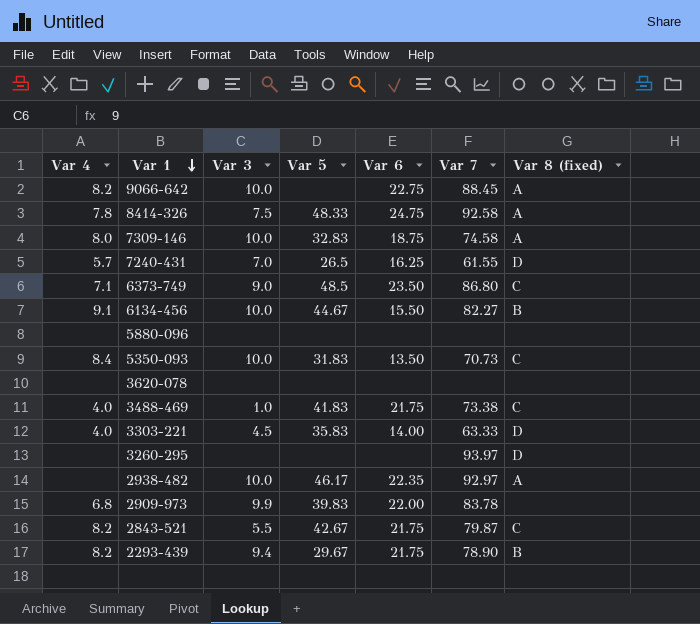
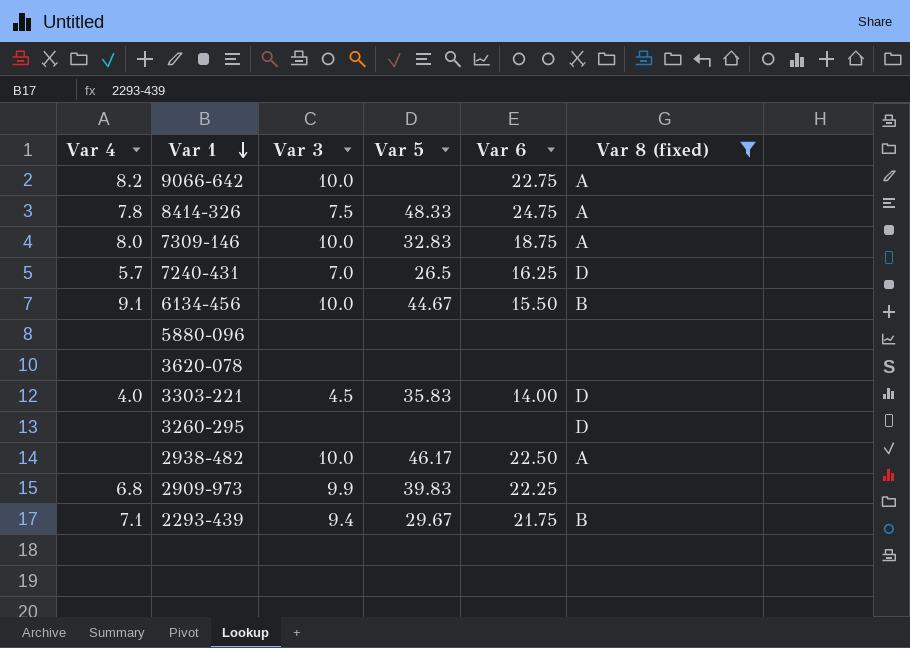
filter: none -> Var 8 (fixed) != C
column Var 7 | position: 6 -> none
2938-482 | Var 6: 22.35 -> 22.50
2909-973 | Var 6: 22.00 -> 22.25
2293-439 | Var 4: 8.2 -> 7.1

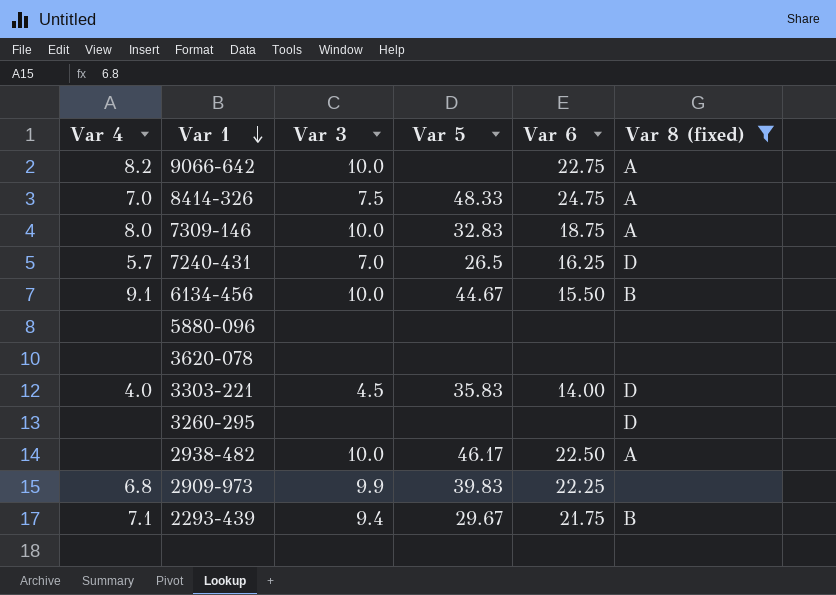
8414-326 | Var 4: 7.8 -> 7.0

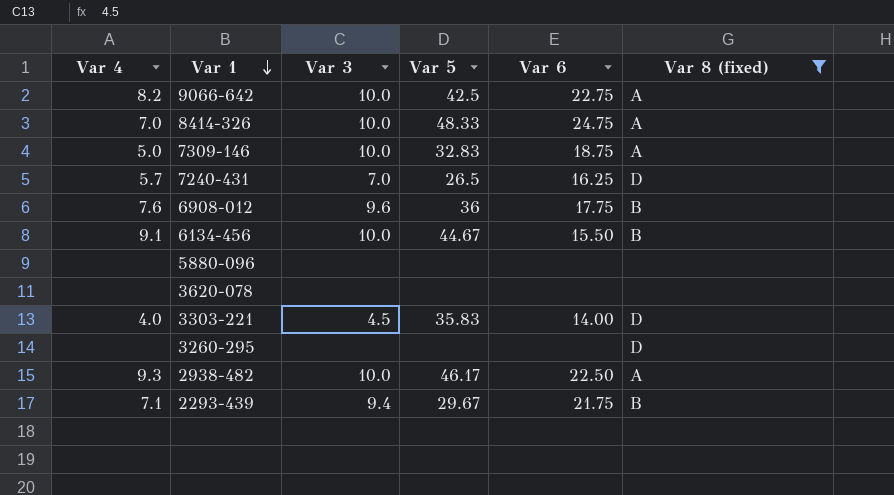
row 2909-973: 6.8 | 9.9 | 39.83 | 22.25 | none -> none
9066-642 | Var 5: none -> 42.5
8414-326 | Var 3: 7.5 -> 10.0
7309-146 | Var 4: 8.0 -> 5.0
row 6908-012: none -> 7.6 | 9.6 | 36 | 17.75 | B
2938-482 | Var 4: none -> 9.3

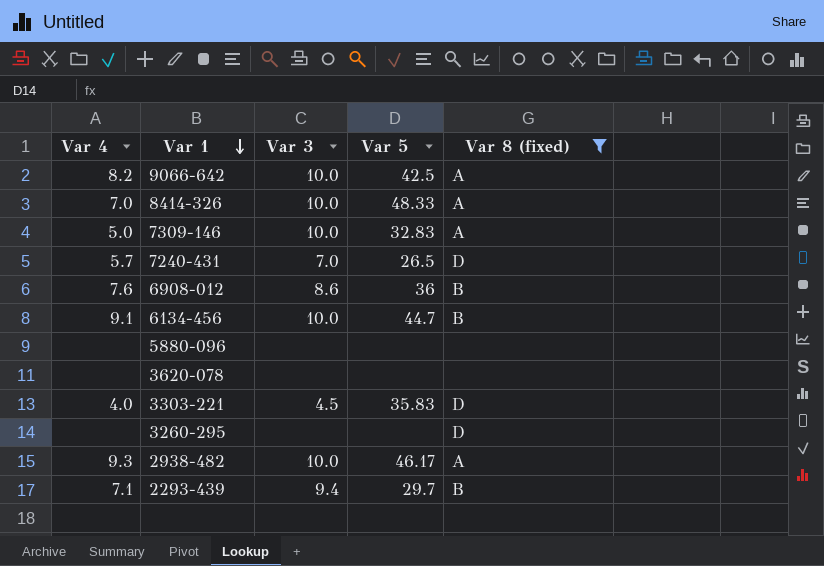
column Var 6 | position: 5 -> none
6908-012 | Var 3: 9.6 -> 8.6
6134-456 | Var 5: 44.67 -> 44.7
2293-439 | Var 5: 29.67 -> 29.7

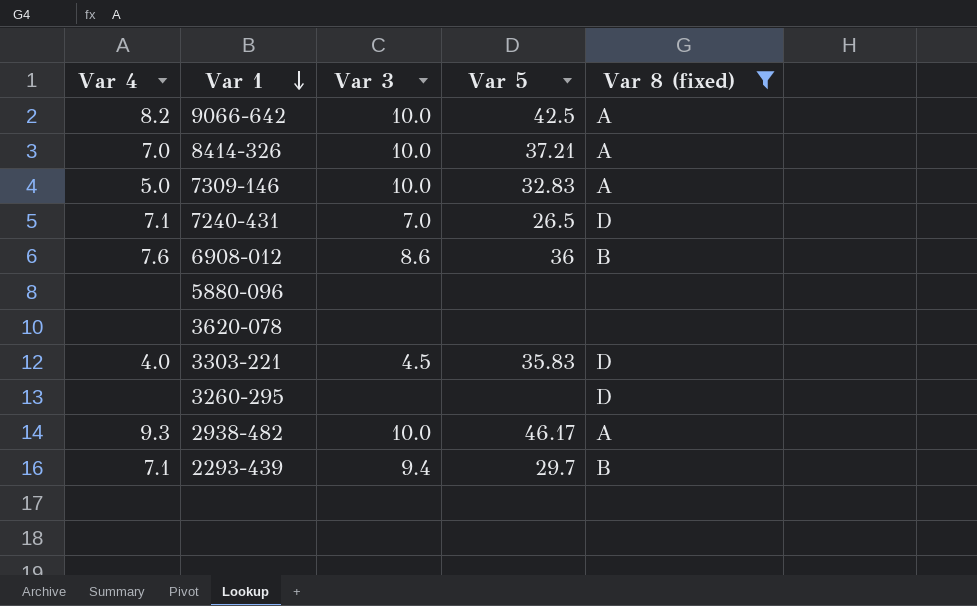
row 6134-456: 9.1 | 10.0 | 44.7 | B -> none
8414-326 | Var 5: 48.33 -> 37.21
7240-431 | Var 4: 5.7 -> 7.1

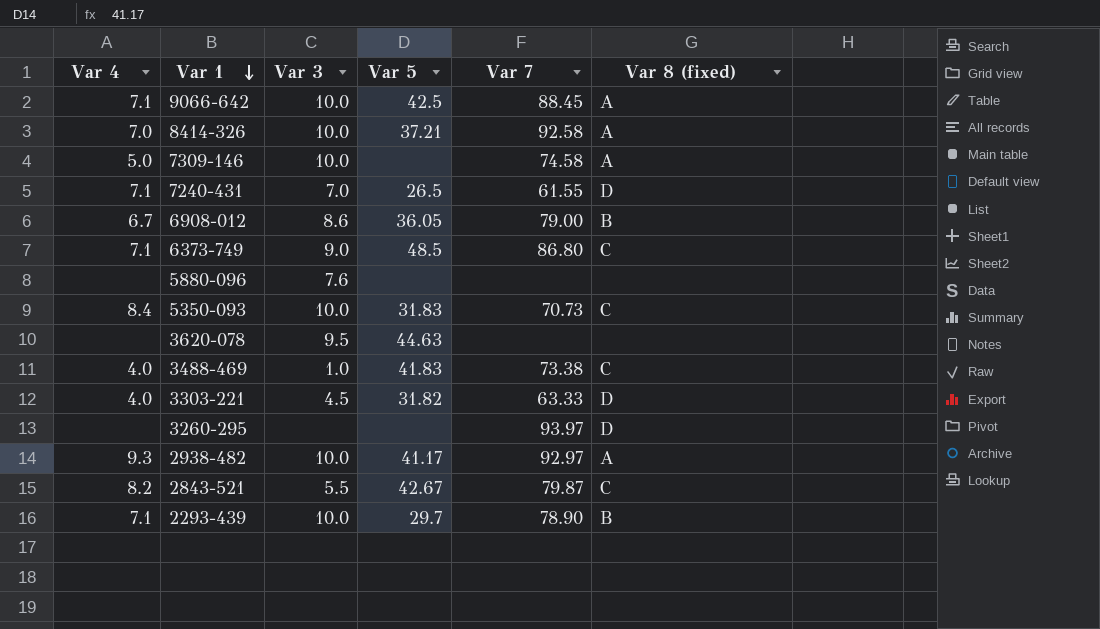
filter: Var 8 (fixed) != C -> none
column Var 7 | position: none -> 5
9066-642 | Var 4: 8.2 -> 7.1
7309-146 | Var 5: 32.83 -> none
6908-012 | Var 4: 7.6 -> 6.7
6908-012 | Var 5: 36 -> 36.05
5880-096 | Var 3: none -> 7.6
3620-078 | Var 3: none -> 9.5
3620-078 | Var 5: none -> 44.63
3303-221 | Var 5: 35.83 -> 31.82
2938-482 | Var 5: 46.17 -> 41.17
2293-439 | Var 3: 9.4 -> 10.0

